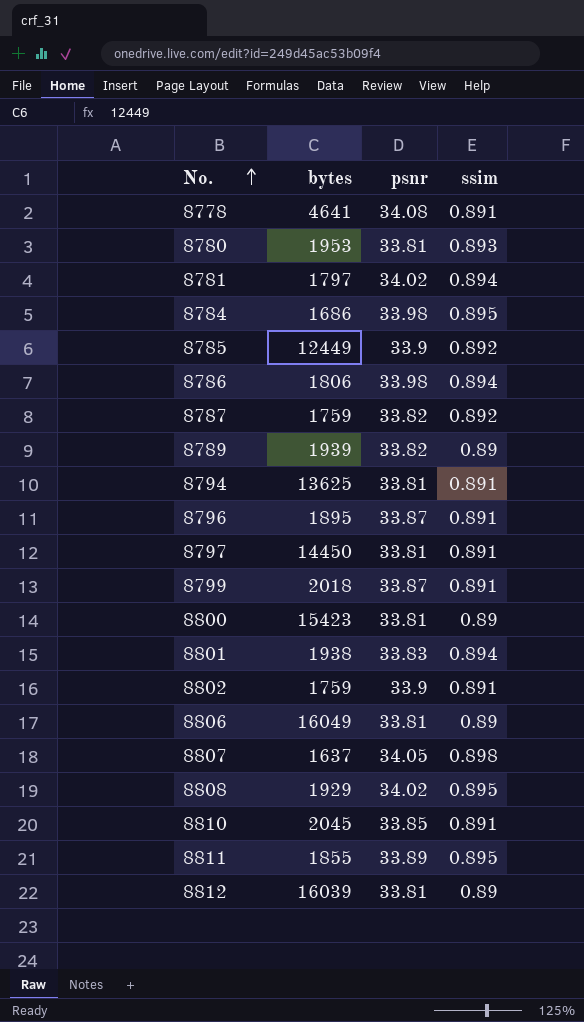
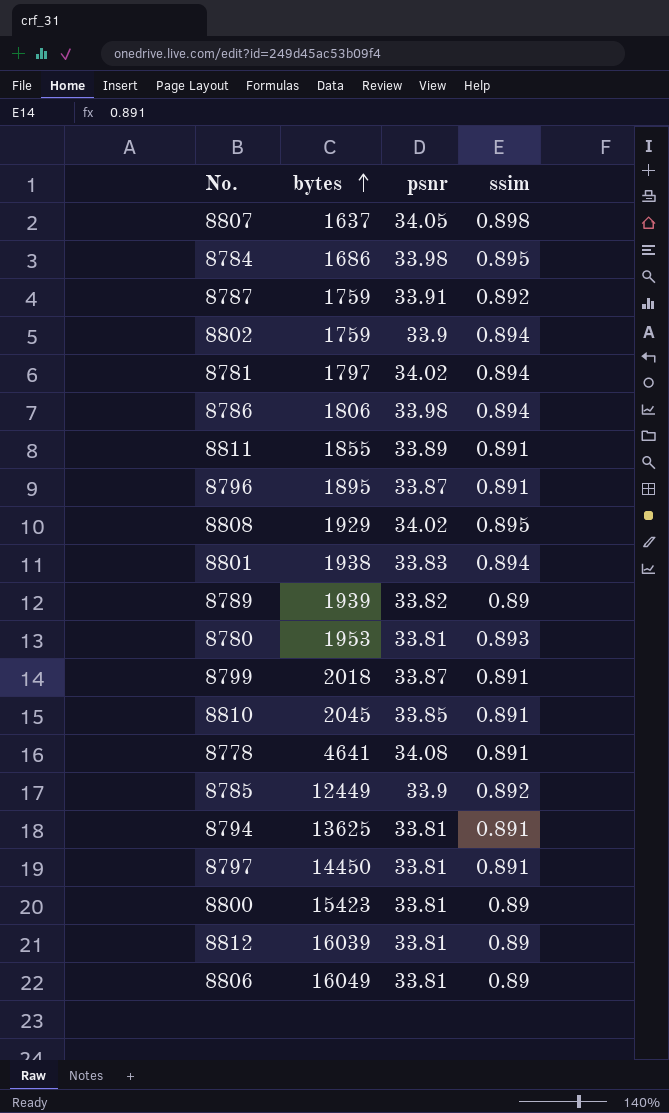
row order: No. ascending -> bytes ascending
8787 | psnr: 33.82 -> 33.91
8802 | ssim: 0.891 -> 0.894
8811 | ssim: 0.895 -> 0.891

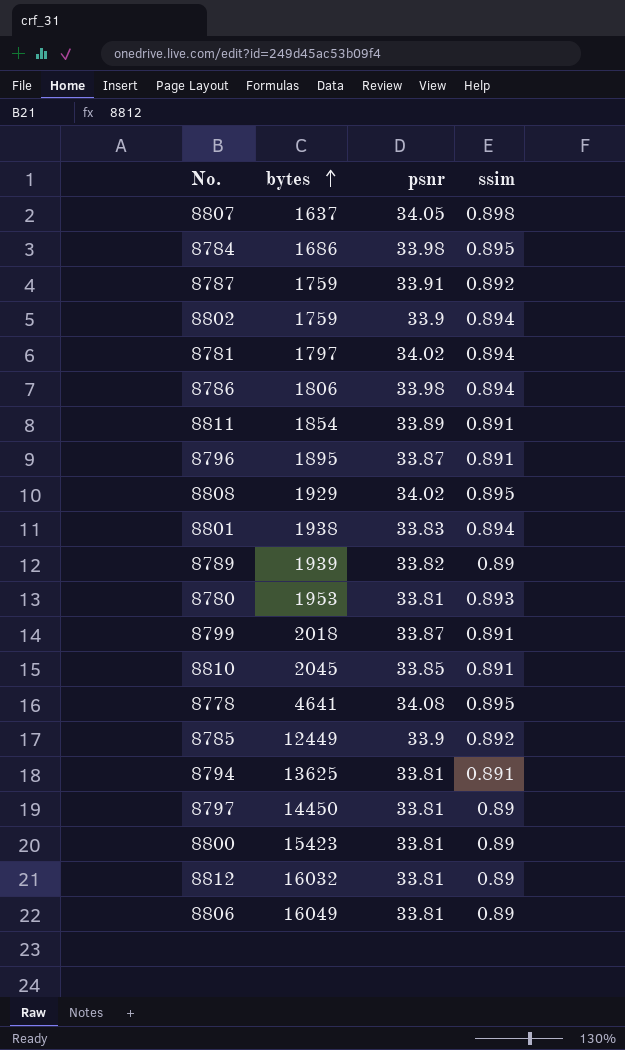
8811 | bytes: 1855 -> 1854
8778 | ssim: 0.891 -> 0.895
8797 | ssim: 0.891 -> 0.89
8812 | bytes: 16039 -> 16032

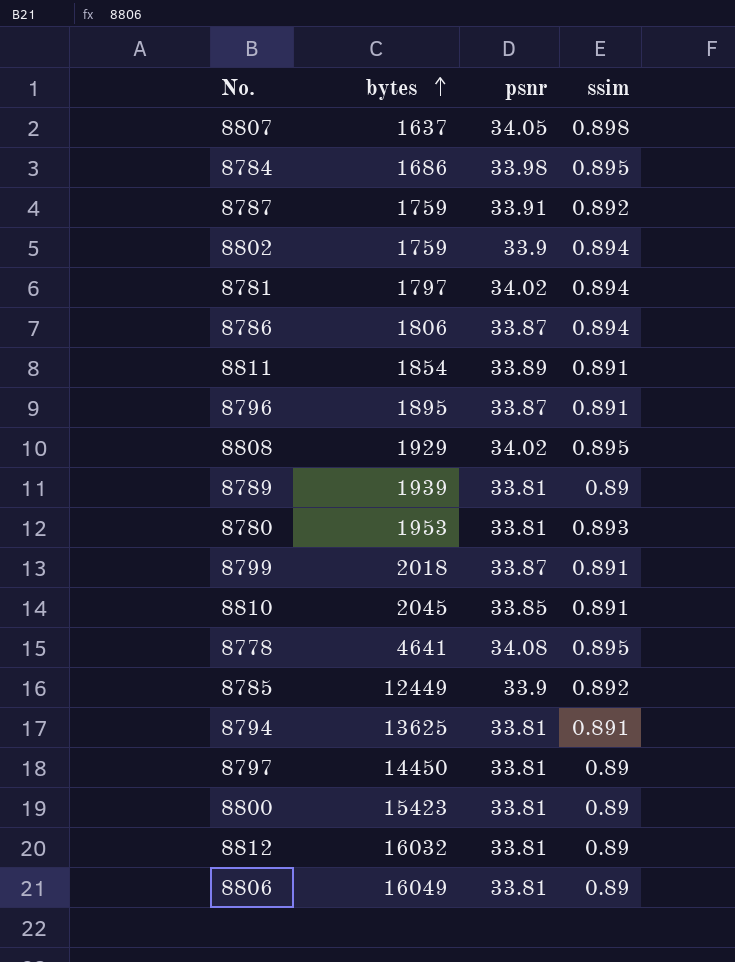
row 8801: 1938 | 33.83 | 0.894 -> none
8786 | psnr: 33.98 -> 33.87
8789 | psnr: 33.82 -> 33.81

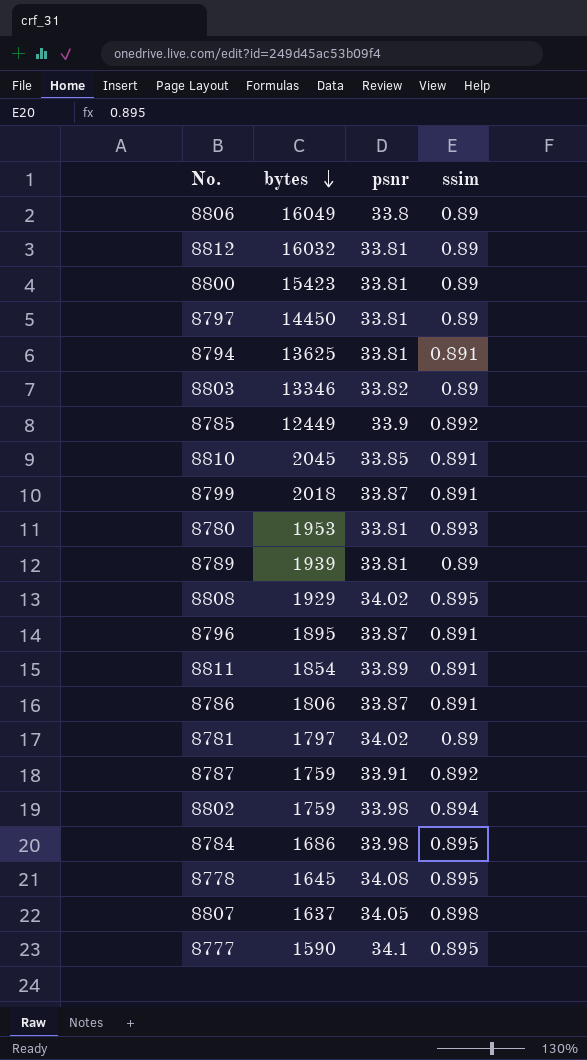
row order: bytes ascending -> bytes descending
8806 | psnr: 33.81 -> 33.8
row 8803: none -> 13346 | 33.82 | 0.89
8786 | ssim: 0.894 -> 0.891
8781 | ssim: 0.894 -> 0.89
8802 | psnr: 33.9 -> 33.98
8778 | bytes: 4641 -> 1645
row 8777: none -> 1590 | 34.1 | 0.895

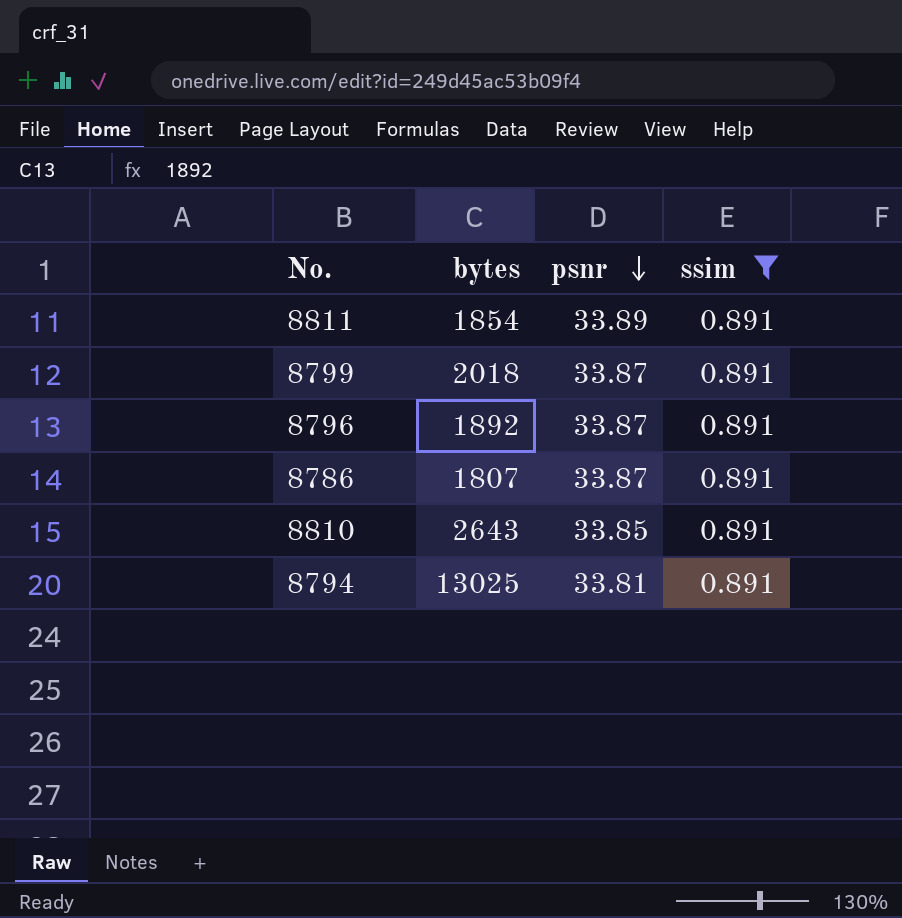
filter: none -> ssim = 0.891
row order: bytes descending -> psnr descending
8796 | bytes: 1895 -> 1892
8786 | bytes: 1806 -> 1807
8810 | bytes: 2045 -> 2643
8794 | bytes: 13625 -> 13025

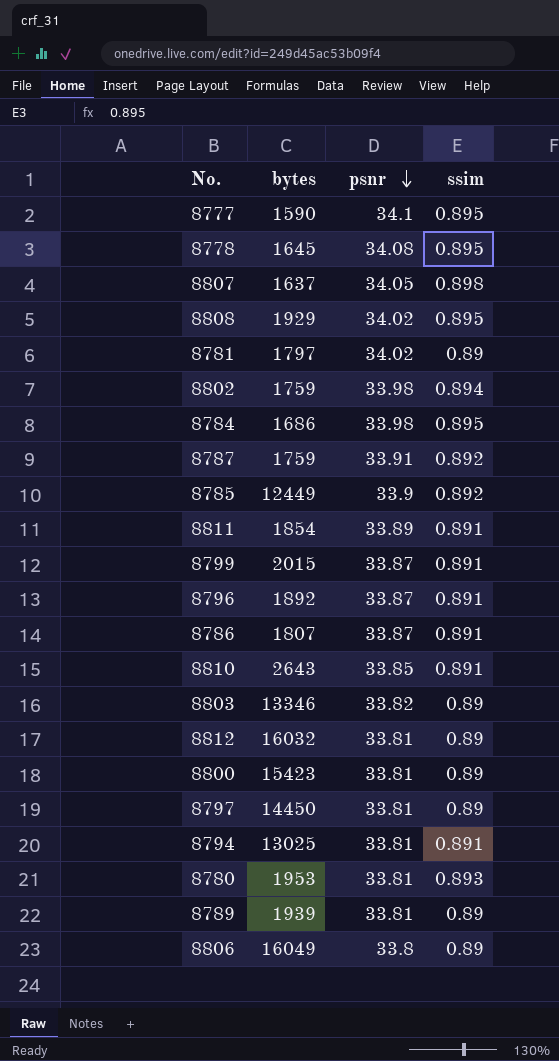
filter: ssim = 0.891 -> none
8799 | bytes: 2018 -> 2015

